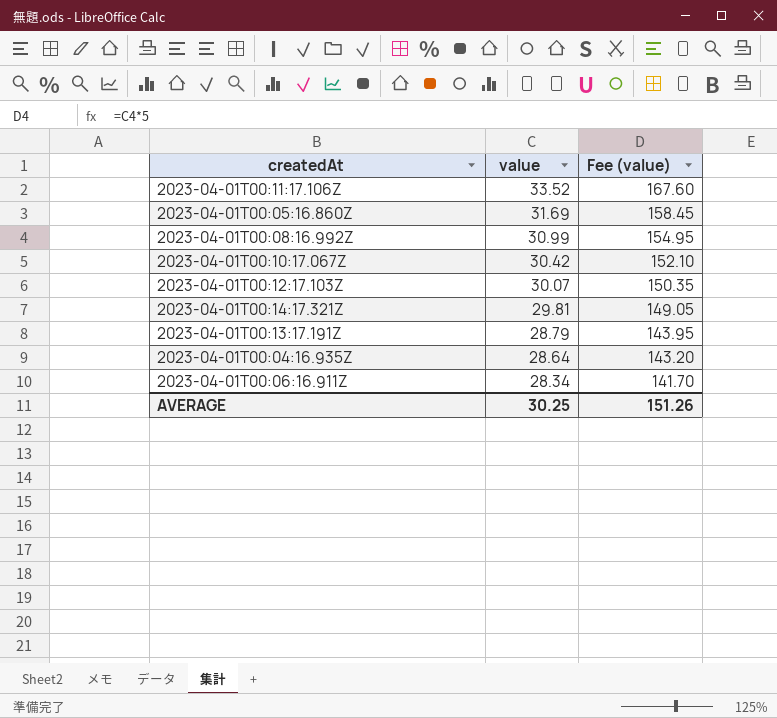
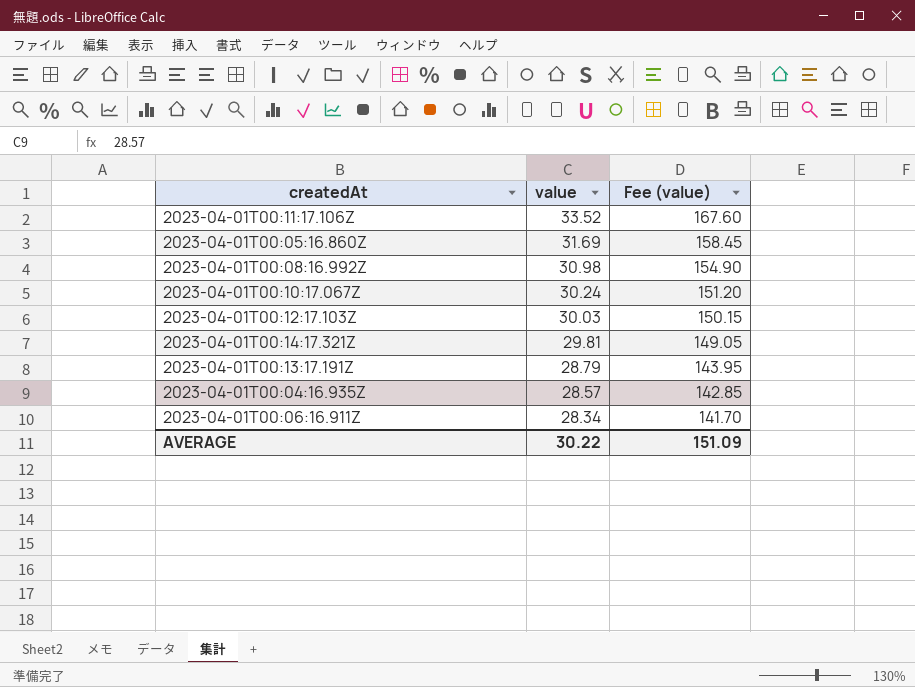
2023-04-01T00:08:16.992Z | value: 30.99 -> 30.98
2023-04-01T00:08:16.992Z | Fee (value): 154.95 -> 154.90
2023-04-01T00:10:17.067Z | value: 30.42 -> 30.24
2023-04-01T00:10:17.067Z | Fee (value): 152.10 -> 151.20
2023-04-01T00:12:17.103Z | value: 30.07 -> 30.03
2023-04-01T00:12:17.103Z | Fee (value): 150.35 -> 150.15
2023-04-01T00:04:16.935Z | value: 28.64 -> 28.57
2023-04-01T00:04:16.935Z | Fee (value): 143.20 -> 142.85
AVERAGE | value: 30.25 -> 30.22
AVERAGE | Fee (value): 151.26 -> 151.09

